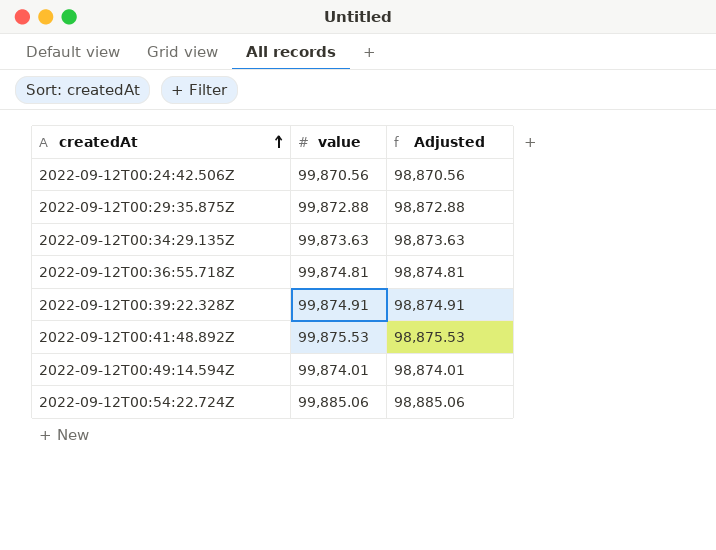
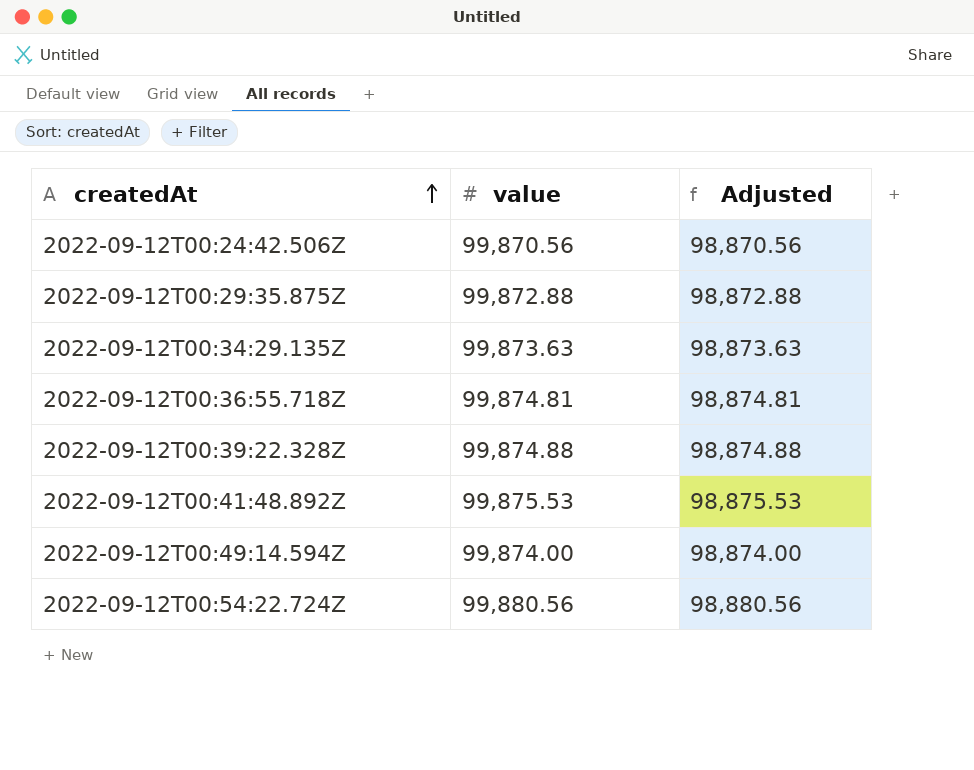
2022-09-12T00:39:22.328Z | value: 99,874.91 -> 99,874.88
2022-09-12T00:39:22.328Z | Adjusted: 98,874.91 -> 98,874.88
2022-09-12T00:49:14.594Z | value: 99,874.01 -> 99,874.00
2022-09-12T00:49:14.594Z | Adjusted: 98,874.01 -> 98,874.00
2022-09-12T00:54:22.724Z | value: 99,885.06 -> 99,880.56
2022-09-12T00:54:22.724Z | Adjusted: 98,885.06 -> 98,880.56

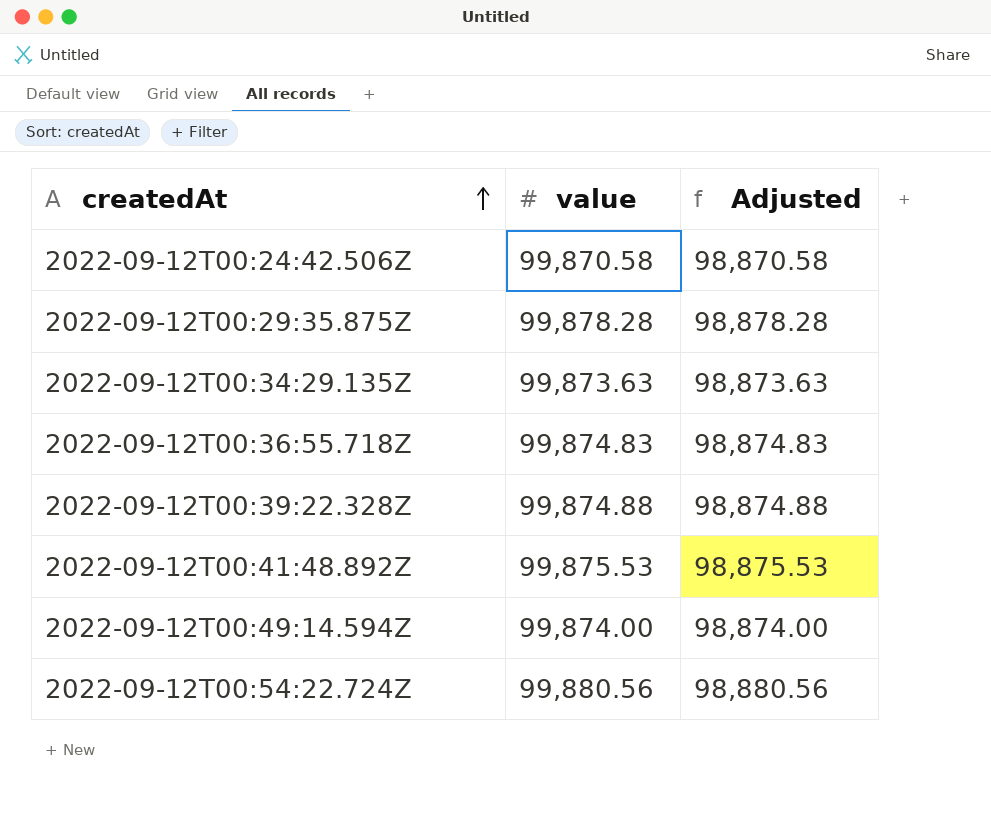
2022-09-12T00:24:42.506Z | value: 99,870.56 -> 99,870.58
2022-09-12T00:24:42.506Z | Adjusted: 98,870.56 -> 98,870.58
2022-09-12T00:29:35.875Z | value: 99,872.88 -> 99,878.28
2022-09-12T00:29:35.875Z | Adjusted: 98,872.88 -> 98,878.28
2022-09-12T00:36:55.718Z | value: 99,874.81 -> 99,874.83
2022-09-12T00:36:55.718Z | Adjusted: 98,874.81 -> 98,874.83

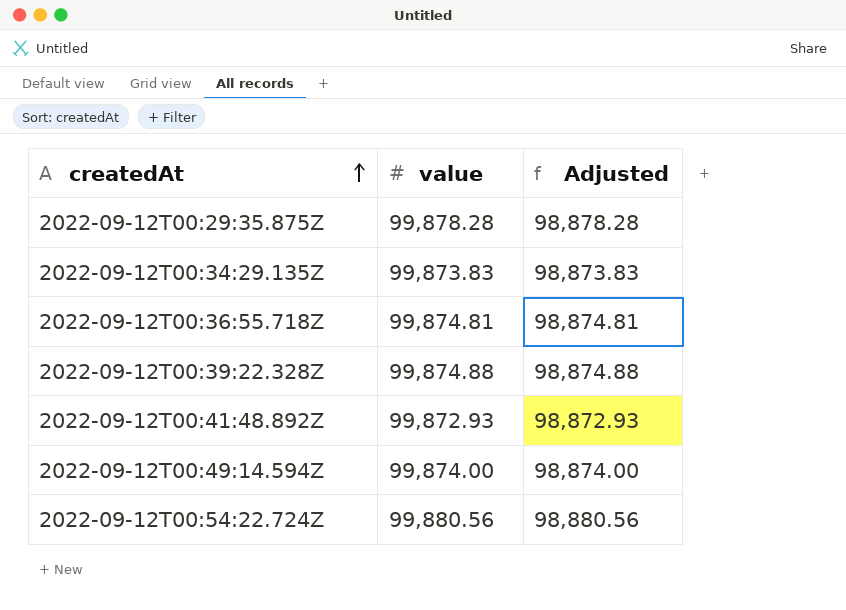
row 2022-09-12T00:24:42.506Z: 99,870.58 | 98,870.58 -> none
2022-09-12T00:34:29.135Z | value: 99,873.63 -> 99,873.83
2022-09-12T00:34:29.135Z | Adjusted: 98,873.63 -> 98,873.83
2022-09-12T00:36:55.718Z | value: 99,874.83 -> 99,874.81
2022-09-12T00:36:55.718Z | Adjusted: 98,874.83 -> 98,874.81
2022-09-12T00:41:48.892Z | value: 99,875.53 -> 99,872.93
2022-09-12T00:41:48.892Z | Adjusted: 98,875.53 -> 98,872.93

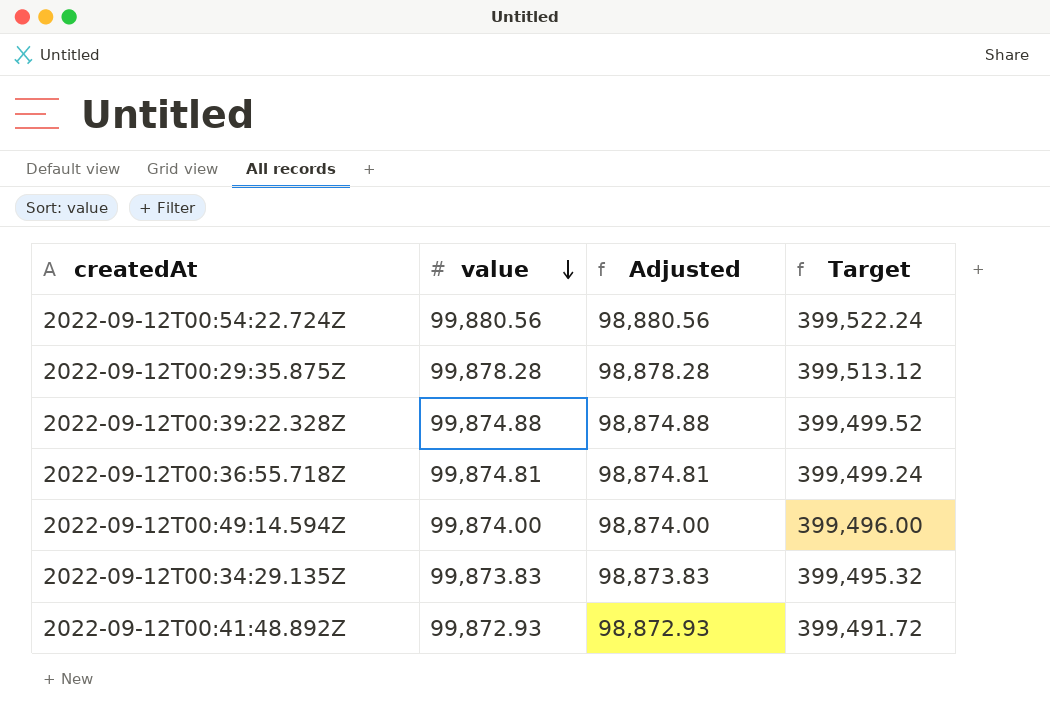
row order: createdAt ascending -> value descending
column Target | formula: none -> [value] * 4

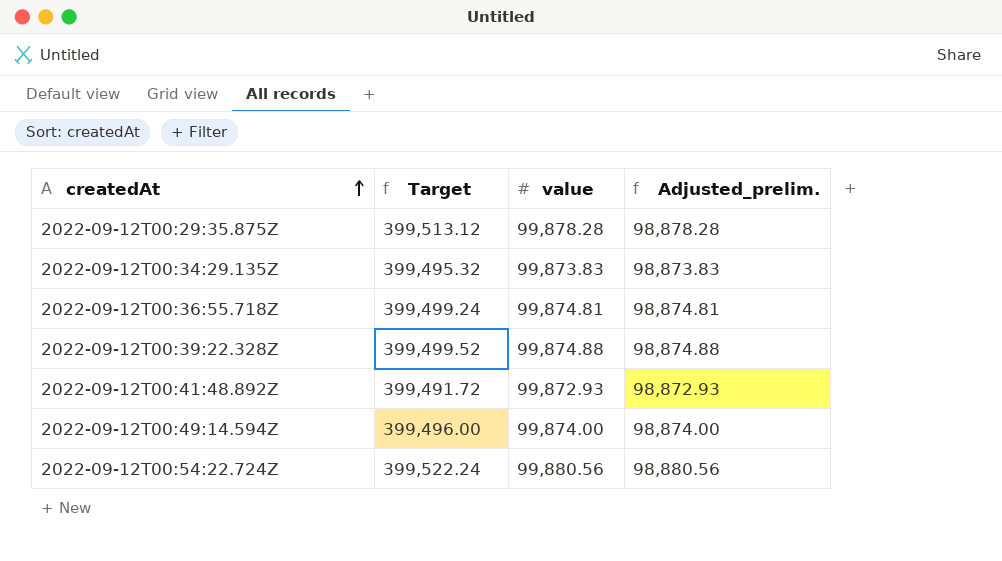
row order: value descending -> createdAt ascending
column Target | position: 4 -> 2
column name: Adjusted -> Adjusted_prelim.

